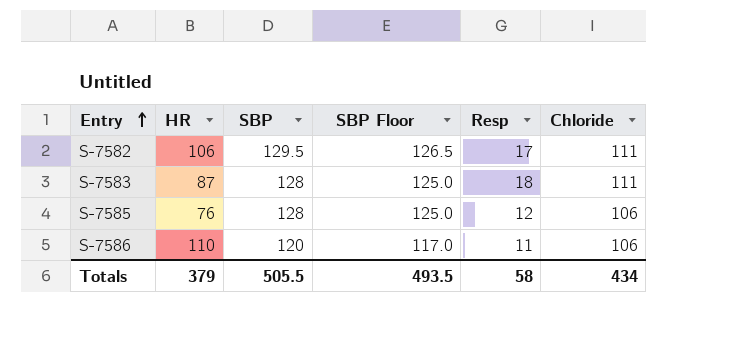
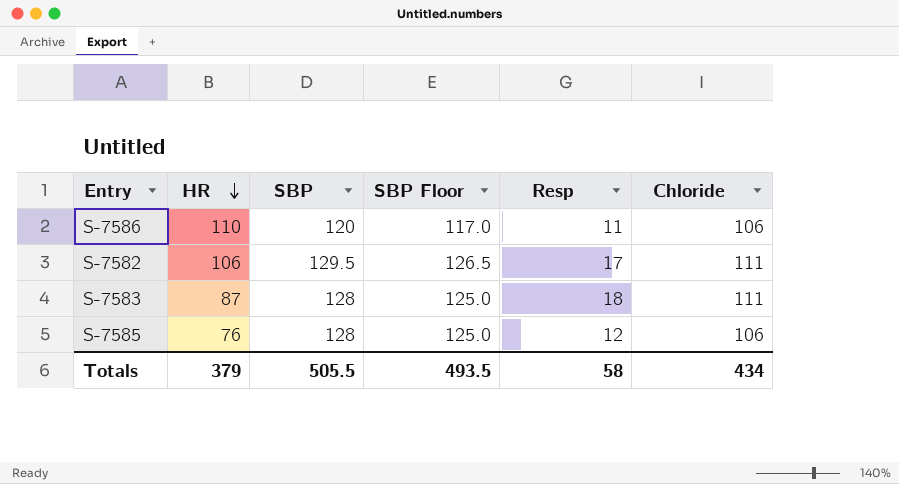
row order: Entry ascending -> HR descending

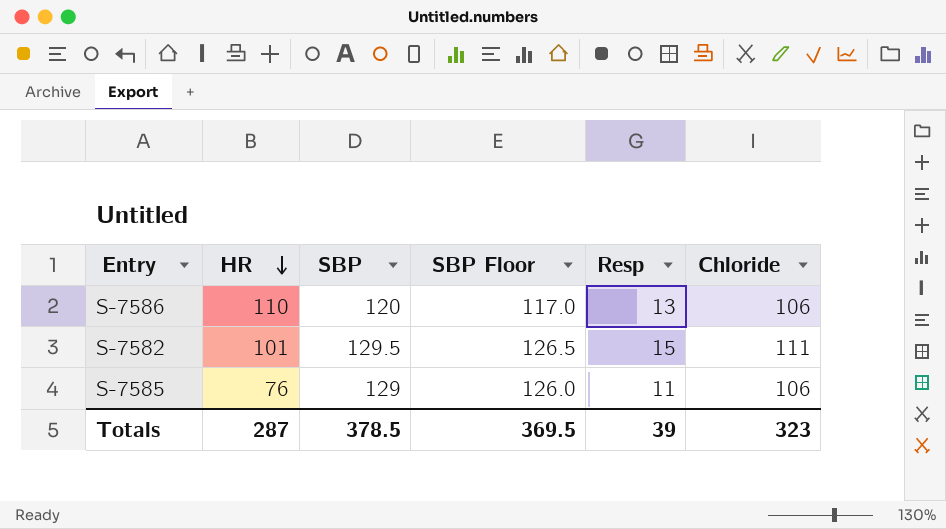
row S-7583: 87 | 128 | 125.0 | 18 | 111 -> none
S-7586 | Resp: 11 -> 13
S-7582 | HR: 106 -> 101
S-7582 | Resp: 17 -> 15
S-7585 | SBP: 128 -> 129
S-7585 | SBP Floor: 125.0 -> 126.0
S-7585 | Resp: 12 -> 11
Totals | HR: 379 -> 287
Totals | SBP: 505.5 -> 378.5
Totals | SBP Floor: 493.5 -> 369.5
Totals | Resp: 58 -> 39
Totals | Chloride: 434 -> 323

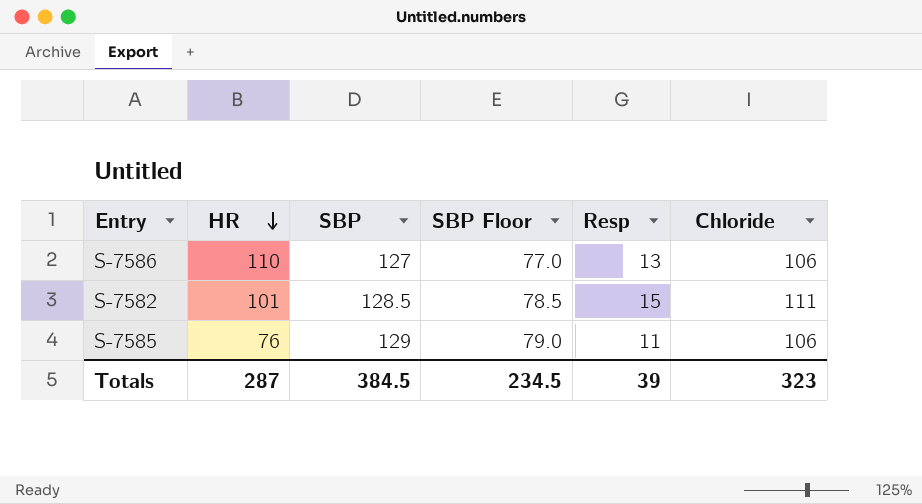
column SBP Floor | formula: [SBP] - 3 -> [SBP] - 50
S-7586 | SBP: 120 -> 127
S-7582 | SBP: 129.5 -> 128.5
Totals | SBP: 378.5 -> 384.5
Totals | SBP Floor: 369.5 -> 234.5

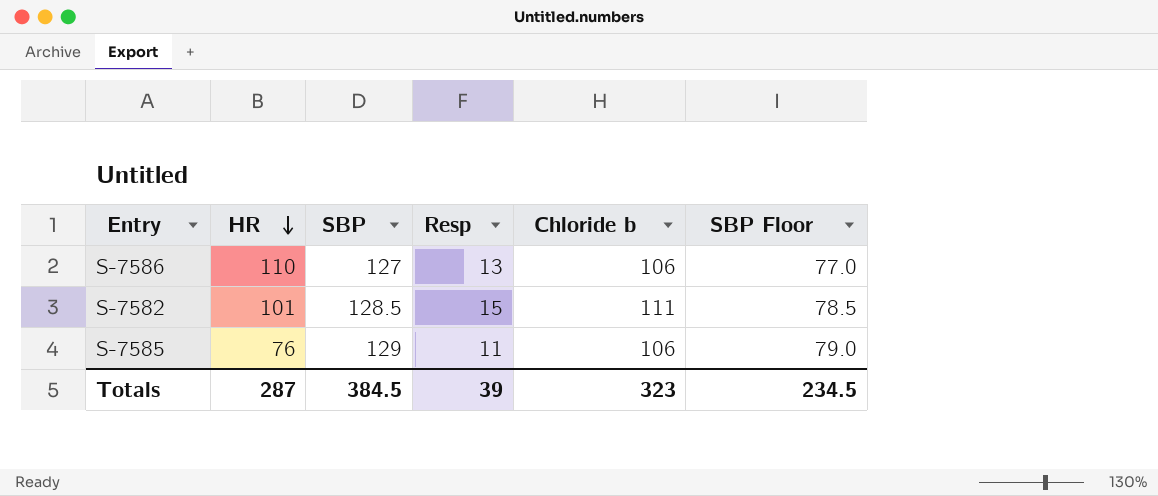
column name: Chloride -> Chloride b
column SBP Floor | position: 4 -> 6

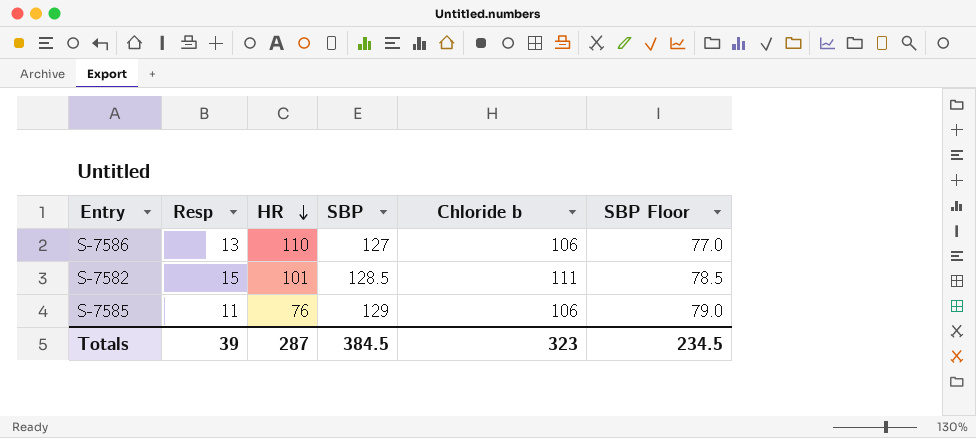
column Resp | position: 4 -> 2

